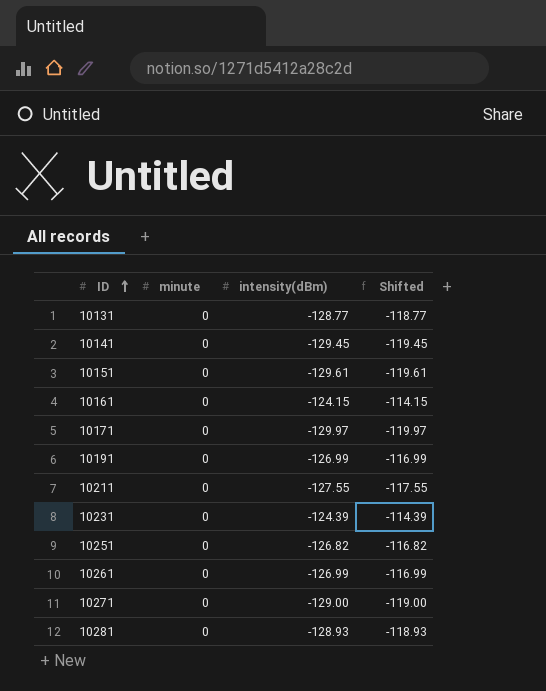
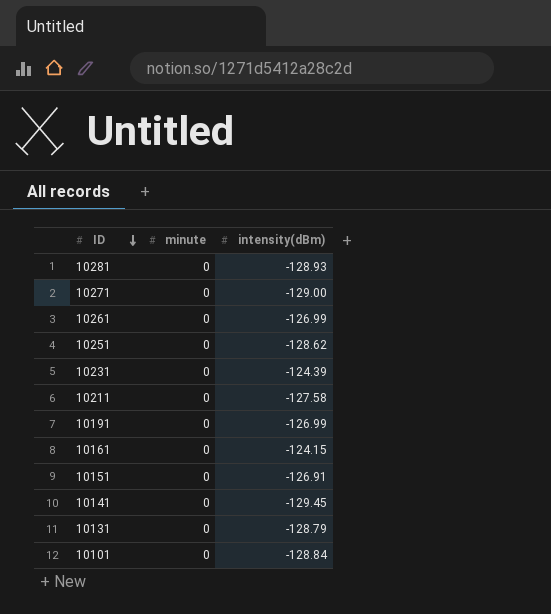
row order: ID ascending -> ID descending
column Shifted | formula: [intensity(dBm)] + 10 -> none
row 10171: 0 | -129.97 | -119.97 -> none
10251 | intensity(dBm): -126.82 -> -128.62
10211 | intensity(dBm): -127.55 -> -127.58
10151 | intensity(dBm): -129.61 -> -126.91
10131 | intensity(dBm): -128.77 -> -128.79
row 10101: none -> 0 | -128.84

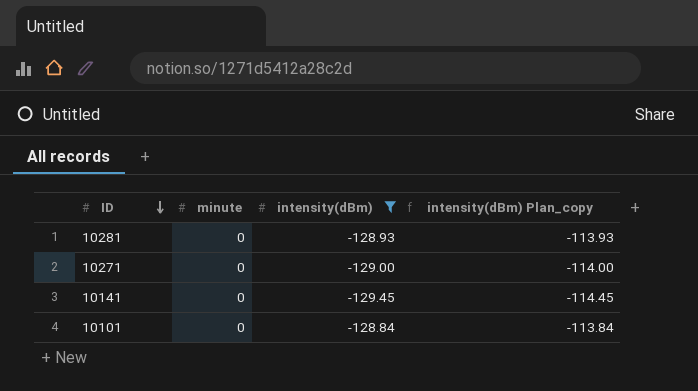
filter: none -> intensity(dBm) <= -128.84
column intensity(dBm) Plan_copy | formula: none -> [intensity(dBm)] + 15

